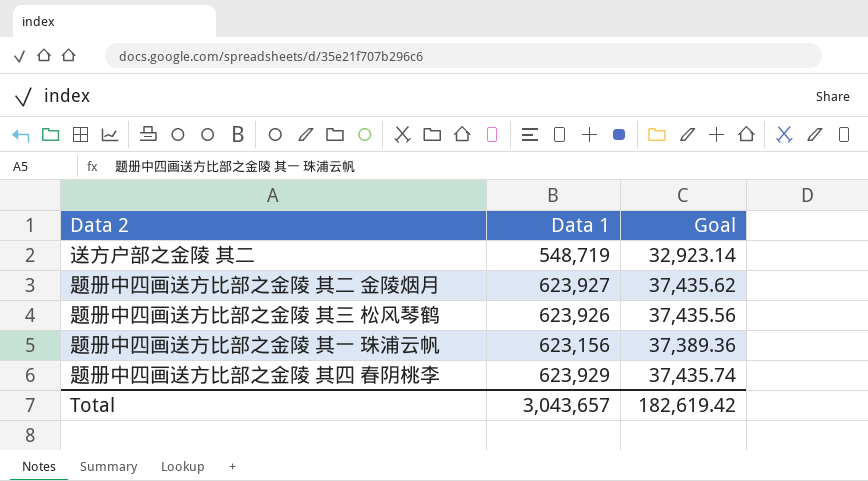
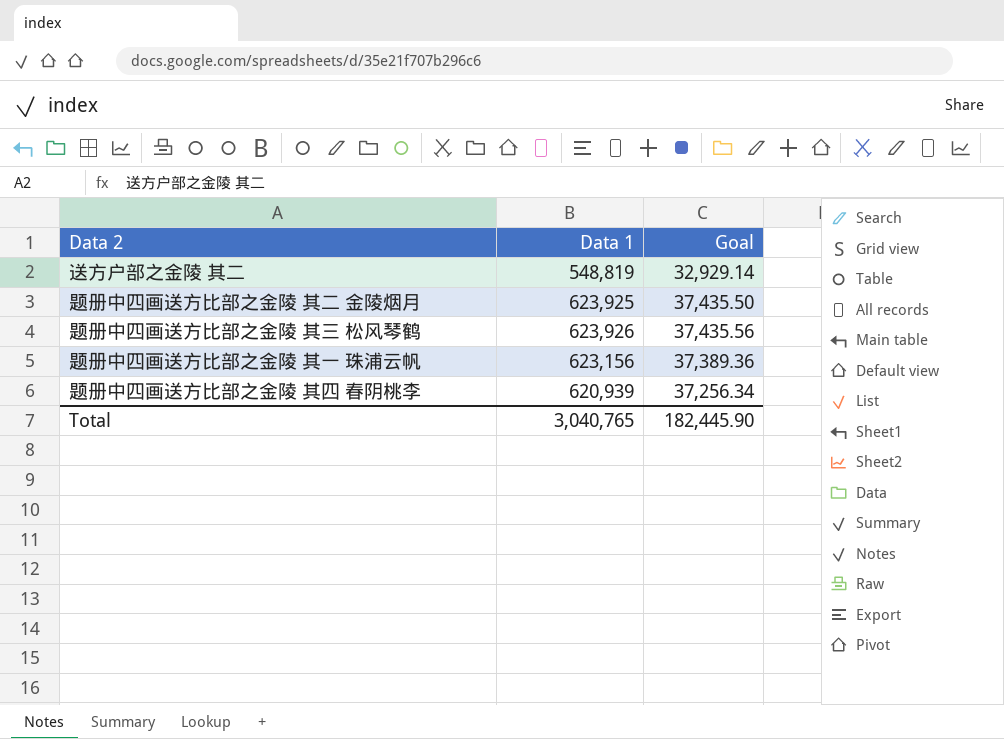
送方户部之金陵 其二 | Data 1: 548,719 -> 548,819
送方户部之金陵 其二 | Goal: 32,923.14 -> 32,929.14
题册中四画送方比部之金陵 其二 金陵烟月 | Data 1: 623,927 -> 623,925
题册中四画送方比部之金陵 其二 金陵烟月 | Goal: 37,435.62 -> 37,435.50
题册中四画送方比部之金陵 其四 春阴桃李 | Data 1: 623,929 -> 620,939
题册中四画送方比部之金陵 其四 春阴桃李 | Goal: 37,435.74 -> 37,256.34
Total | Data 1: 3,043,657 -> 3,040,765
Total | Goal: 182,619.42 -> 182,445.90

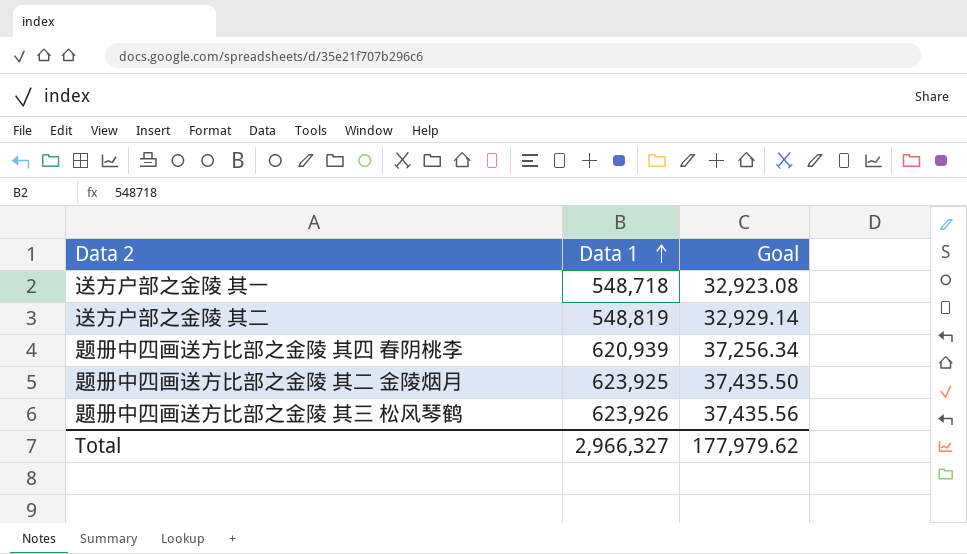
row order: none -> Data 1 ascending
row 题册中四画送方比部之金陵 其一 珠浦云帆: 623,156 | 37,389.36 -> none
row 送方户部之金陵 其一: none -> 548,718 | 32,923.08
Total | Data 1: 3,040,765 -> 2,966,327
Total | Goal: 182,445.90 -> 177,979.62

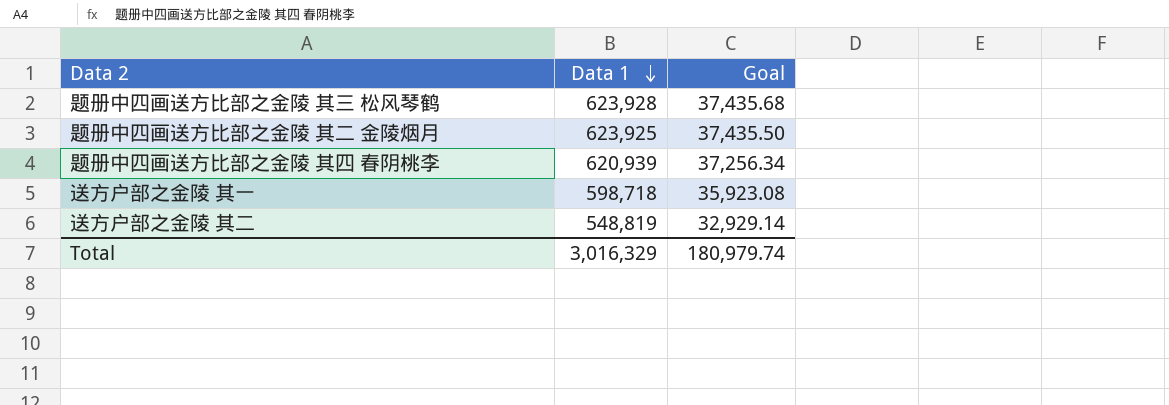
row order: Data 1 ascending -> Data 1 descending
题册中四画送方比部之金陵 其三 松风琴鹤 | Data 1: 623,926 -> 623,928
题册中四画送方比部之金陵 其三 松风琴鹤 | Goal: 37,435.56 -> 37,435.68
送方户部之金陵 其一 | Data 1: 548,718 -> 598,718
送方户部之金陵 其一 | Goal: 32,923.08 -> 35,923.08
Total | Data 1: 2,966,327 -> 3,016,329
Total | Goal: 177,979.62 -> 180,979.74

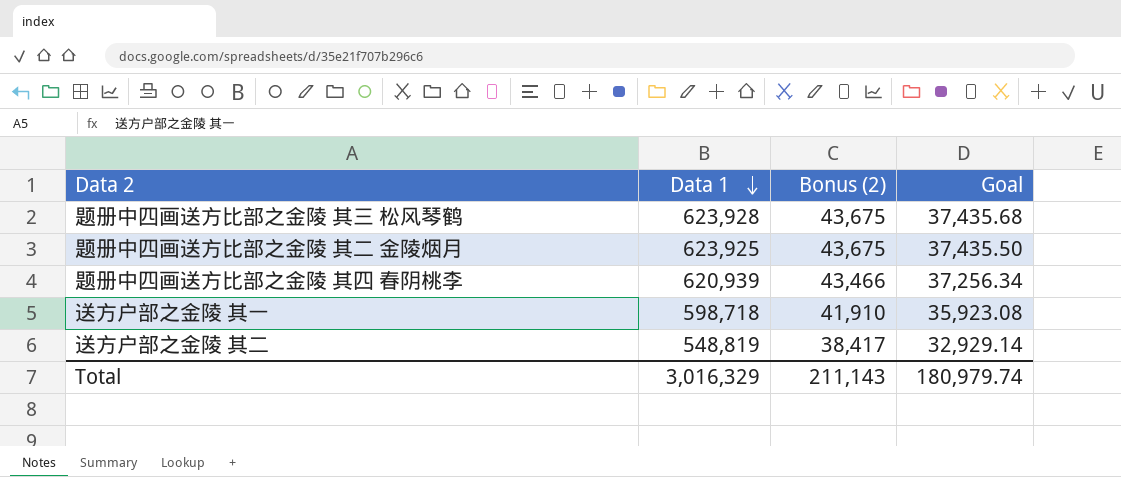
column Bonus (2) | formula: none -> [Data 1] * 0.07

